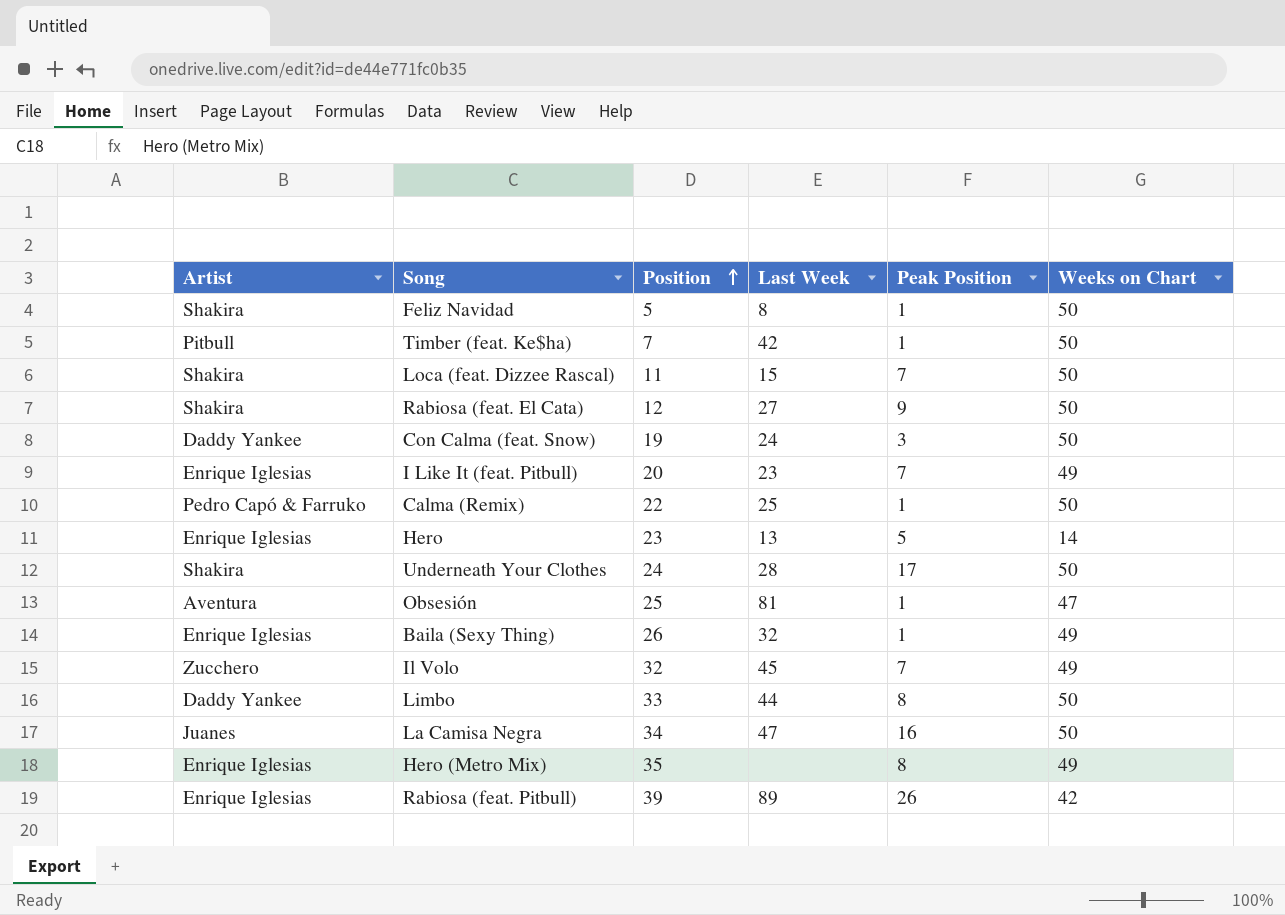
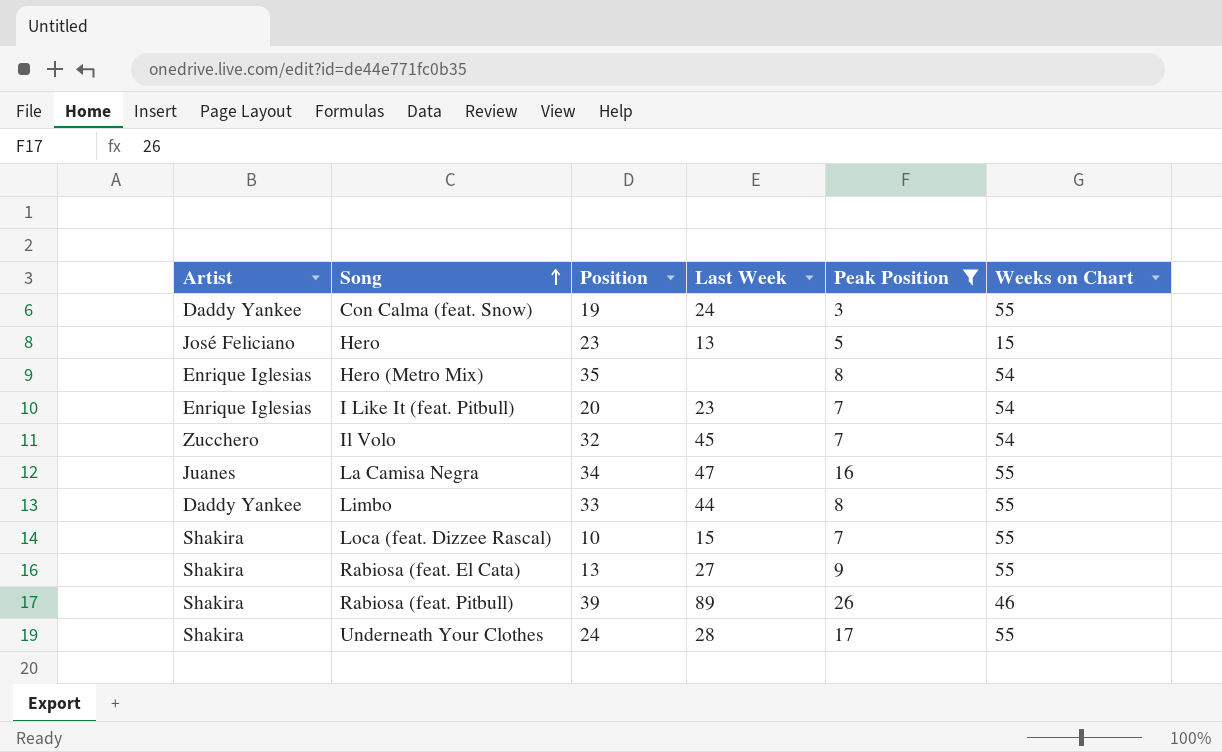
filter: none -> Peak Position != 1
row order: Position ascending -> Song ascending
Con Calma (feat. Snow) | Weeks on Chart: 50 -> 55
Hero | Artist: Enrique Iglesias -> José Feliciano
Hero | Weeks on Chart: 14 -> 15
Hero (Metro Mix) | Weeks on Chart: 49 -> 54
I Like It (feat. Pitbull) | Weeks on Chart: 49 -> 54
Il Volo | Weeks on Chart: 49 -> 54
La Camisa Negra | Weeks on Chart: 50 -> 55
Limbo | Weeks on Chart: 50 -> 55
Loca (feat. Dizzee Rascal) | Position: 11 -> 10
Loca (feat. Dizzee Rascal) | Weeks on Chart: 50 -> 55
Rabiosa (feat. El Cata) | Position: 12 -> 13
Rabiosa (feat. El Cata) | Weeks on Chart: 50 -> 55
Rabiosa (feat. Pitbull) | Artist: Enrique Iglesias -> Shakira
Rabiosa (feat. Pitbull) | Weeks on Chart: 42 -> 46
Underneath Your Clothes | Weeks on Chart: 50 -> 55

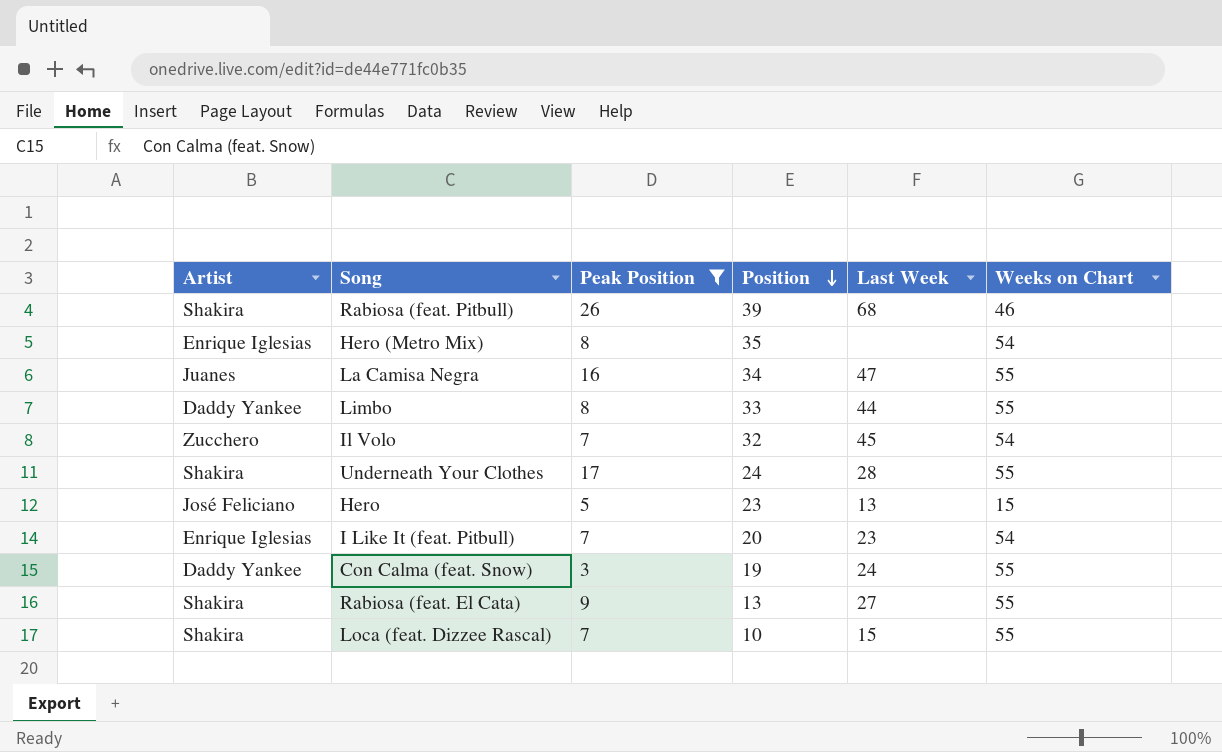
row order: Song ascending -> Position descending
column Peak Position | position: 5 -> 3
Rabiosa (feat. Pitbull) | Last Week: 89 -> 68

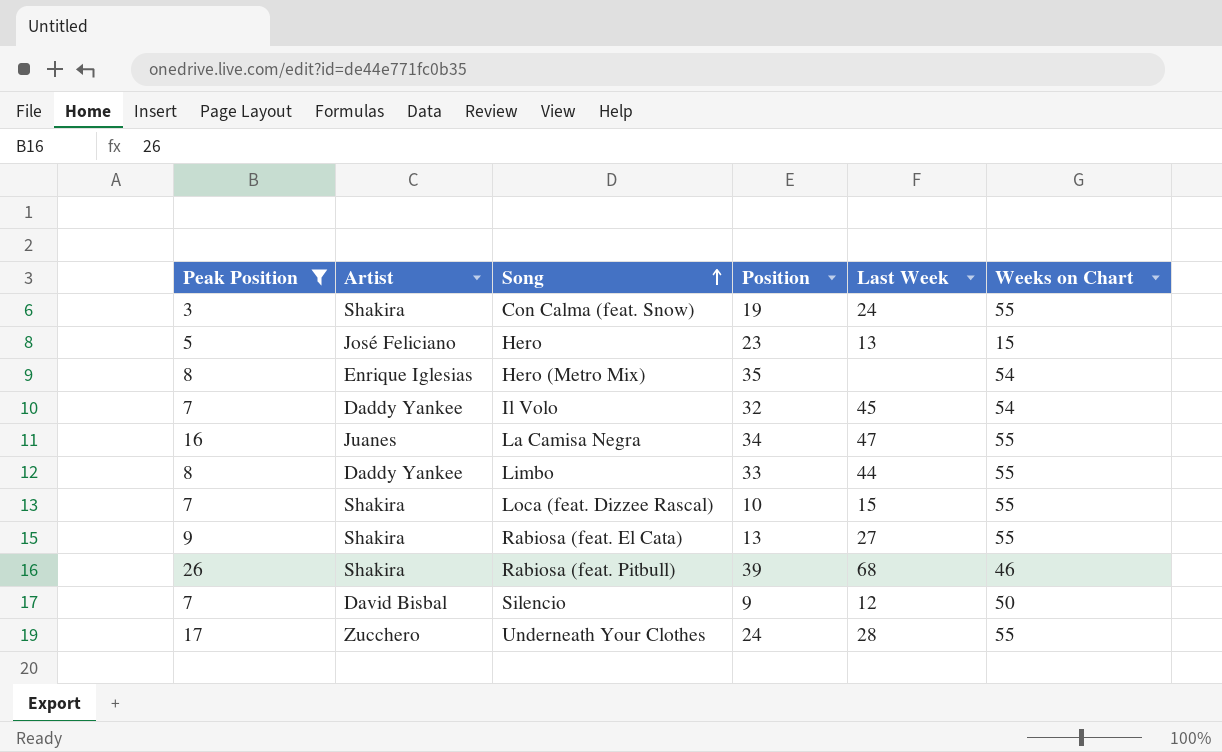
row order: Position descending -> Song ascending
column Peak Position | position: 3 -> 1
row I Like It (feat. Pitbull): Enrique Iglesias | 7 | 20 | 23 | 54 -> none
Con Calma (feat. Snow) | Artist: Daddy Yankee -> Shakira
Il Volo | Artist: Zucchero -> Daddy Yankee
row Silencio: none -> 7 | David Bisbal | 9 | 12 | 50
Underneath Your Clothes | Artist: Shakira -> Zucchero

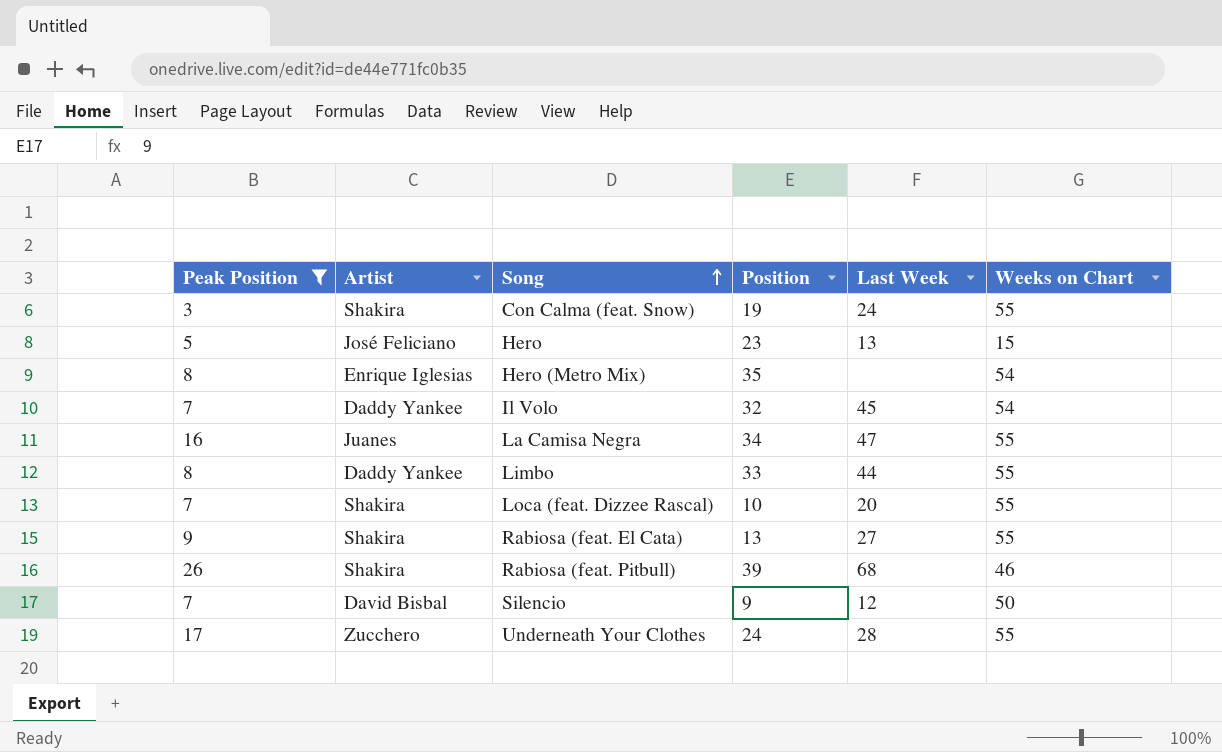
Loca (feat. Dizzee Rascal) | Last Week: 15 -> 20

